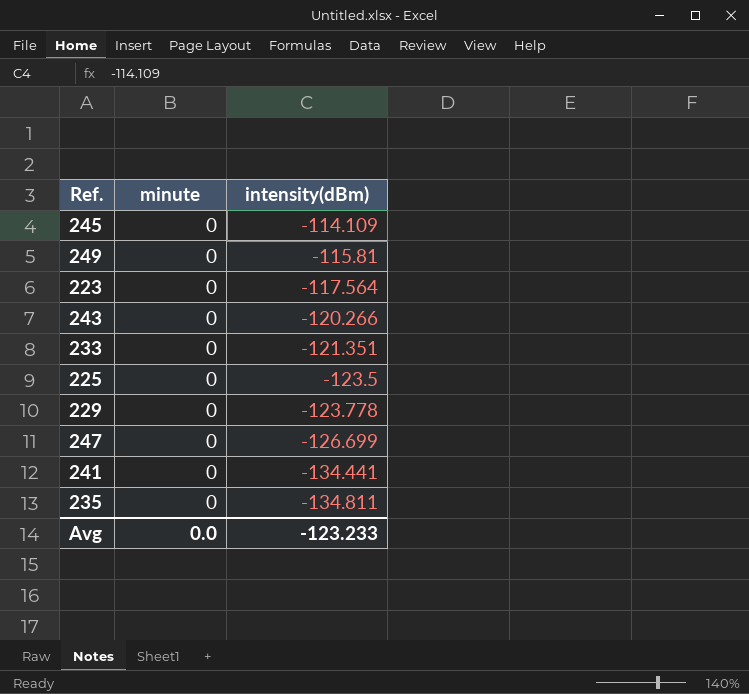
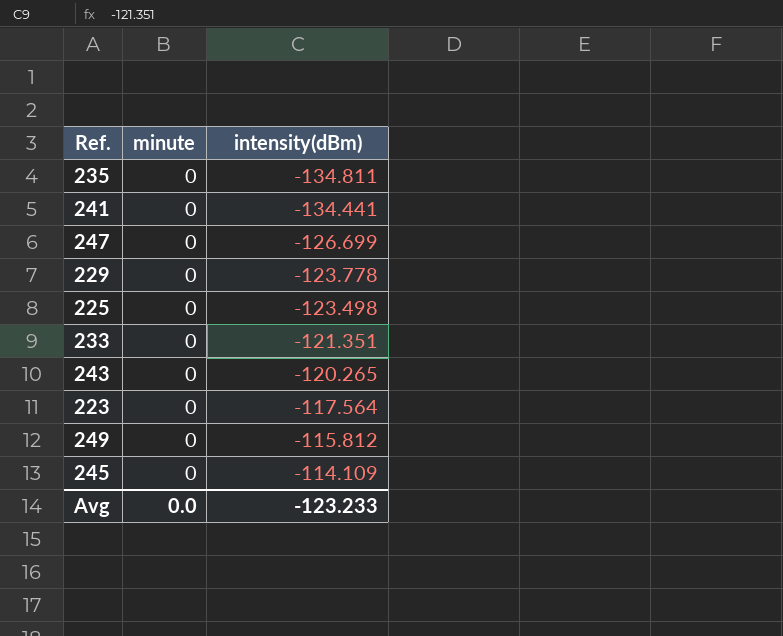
row order: intensity(dBm) descending -> intensity(dBm) ascending
225 | intensity(dBm): -123.5 -> -123.498
243 | intensity(dBm): -120.266 -> -120.265
249 | intensity(dBm): -115.81 -> -115.812

